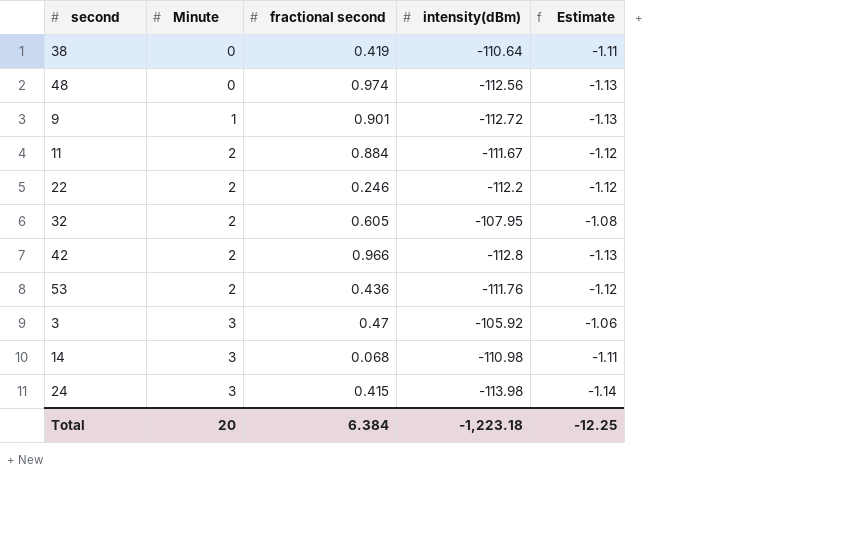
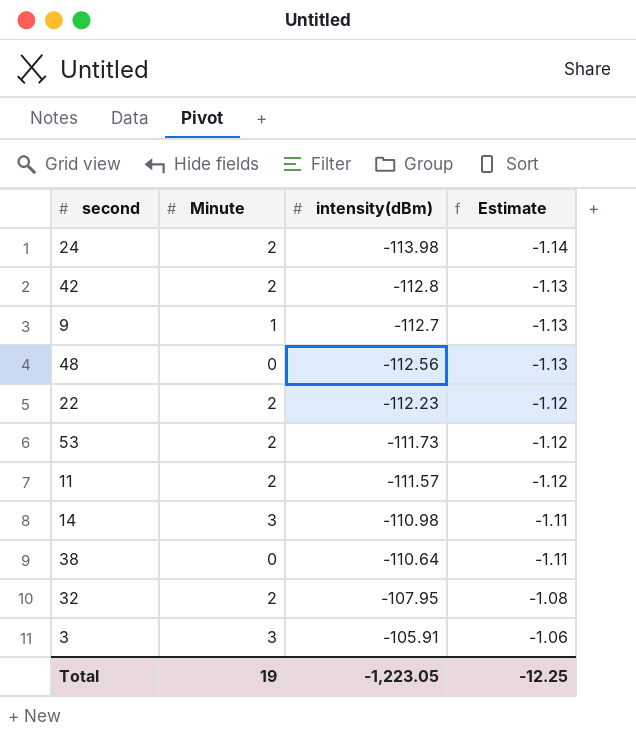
row order: Minute ascending -> intensity(dBm) ascending
column fractional second | position: 3 -> none
24 | Minute: 3 -> 2
9 | intensity(dBm): -112.72 -> -112.7
22 | intensity(dBm): -112.2 -> -112.23
53 | intensity(dBm): -111.76 -> -111.73
11 | intensity(dBm): -111.67 -> -111.57
3 | intensity(dBm): -105.92 -> -105.91
Total | Minute: 20 -> 19
Total | intensity(dBm): -1,223.18 -> -1,223.05

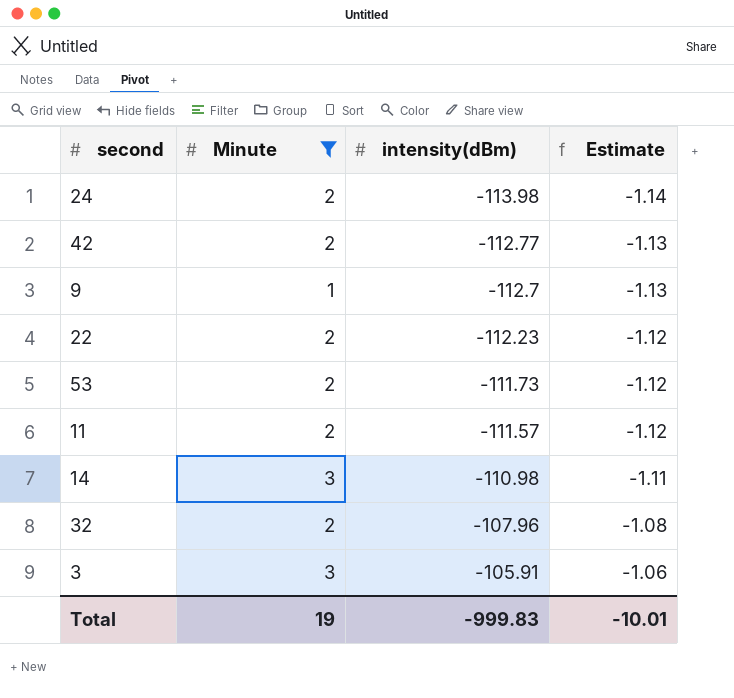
filter: none -> Minute != 0
42 | intensity(dBm): -112.8 -> -112.77
32 | intensity(dBm): -107.95 -> -107.96
Total | intensity(dBm): -1,223.05 -> -999.83
Total | Estimate: -12.25 -> -10.01

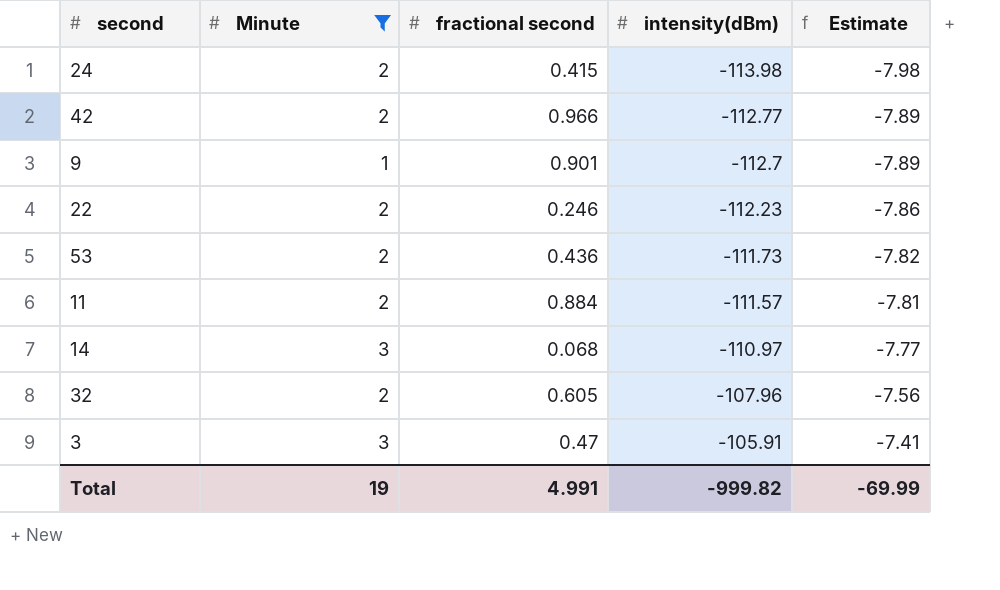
column fractional second | position: none -> 3
column Estimate | formula: [intensity(dBm)] * 0.01 -> [intensity(dBm)] * 0.07
14 | intensity(dBm): -110.98 -> -110.97
Total | intensity(dBm): -999.83 -> -999.82
Total | Estimate: -10.01 -> -69.99

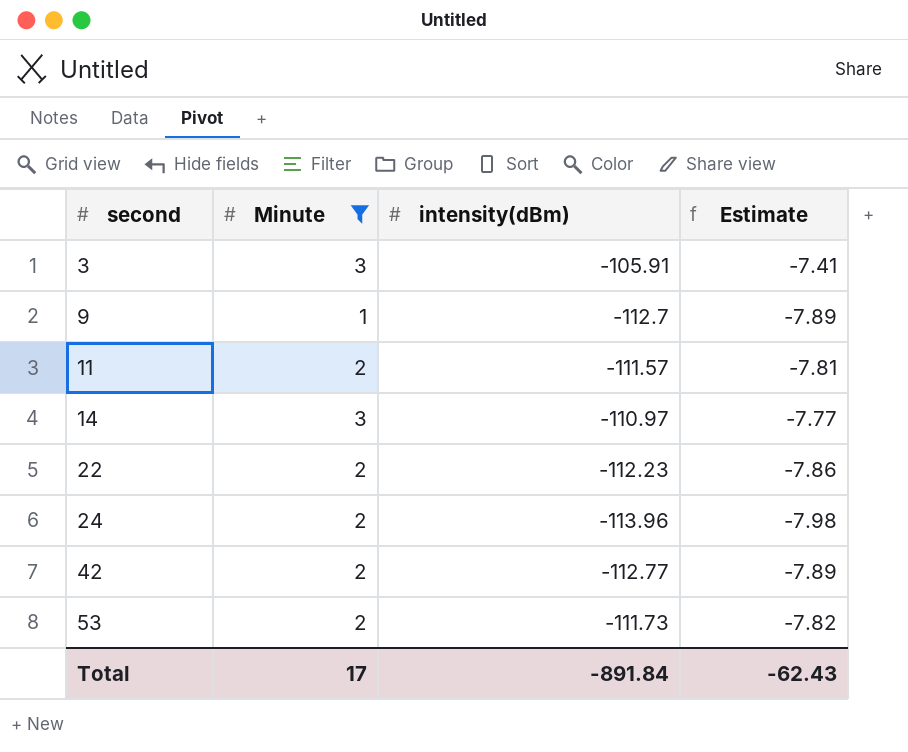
row order: intensity(dBm) ascending -> second ascending
column fractional second | position: 3 -> none
row 32: 2 | 0.605 | -107.96 | -7.56 -> none
24 | intensity(dBm): -113.98 -> -113.96
Total | Minute: 19 -> 17
Total | intensity(dBm): -999.82 -> -891.84
Total | Estimate: -69.99 -> -62.43

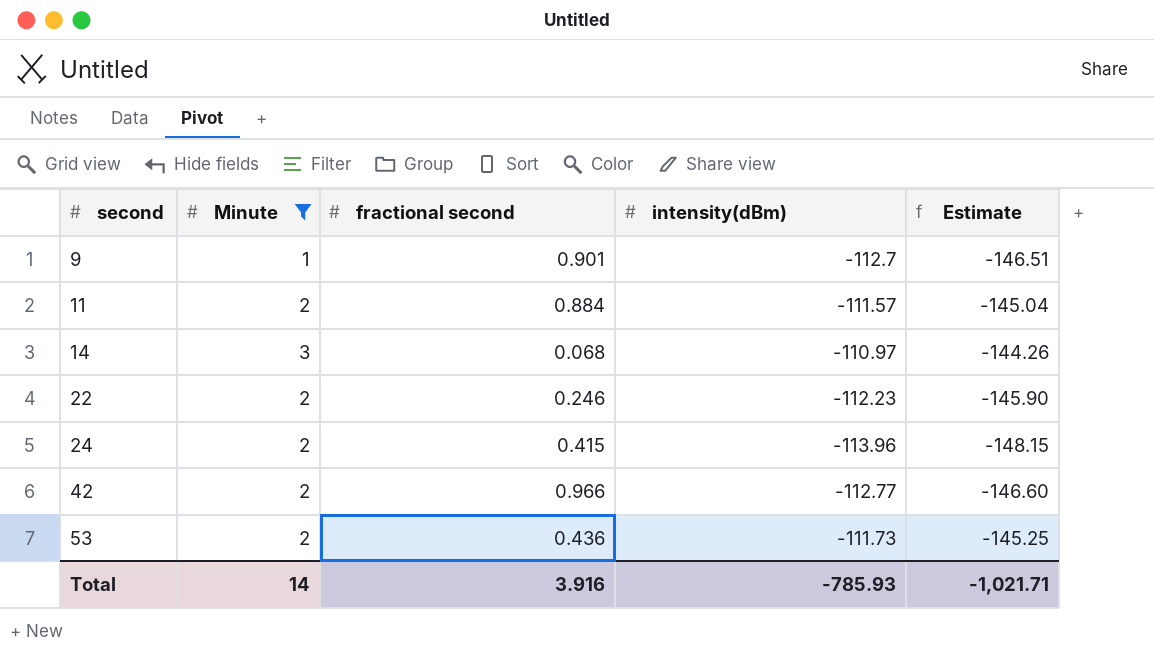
column fractional second | position: none -> 3
column Estimate | formula: [intensity(dBm)] * 0.07 -> [intensity(dBm)] * 1.3
row 3: 3 | -105.91 | -7.41 -> none
Total | Minute: 17 -> 14
Total | intensity(dBm): -891.84 -> -785.93
Total | Estimate: -62.43 -> -1,021.71

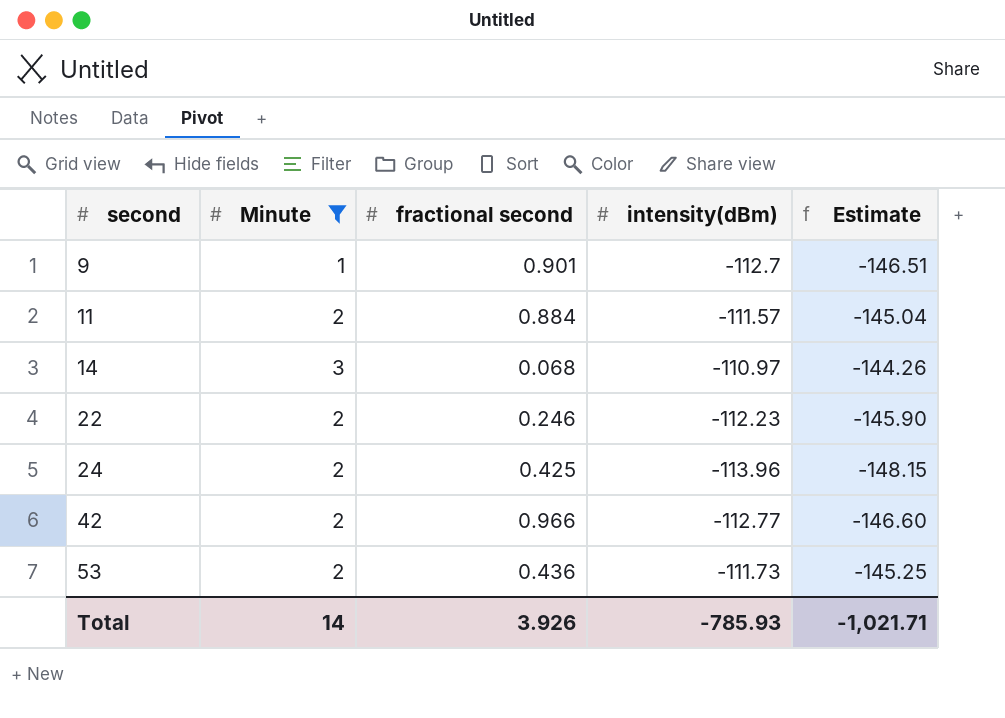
24 | fractional second: 0.415 -> 0.425
Total | fractional second: 3.916 -> 3.926

